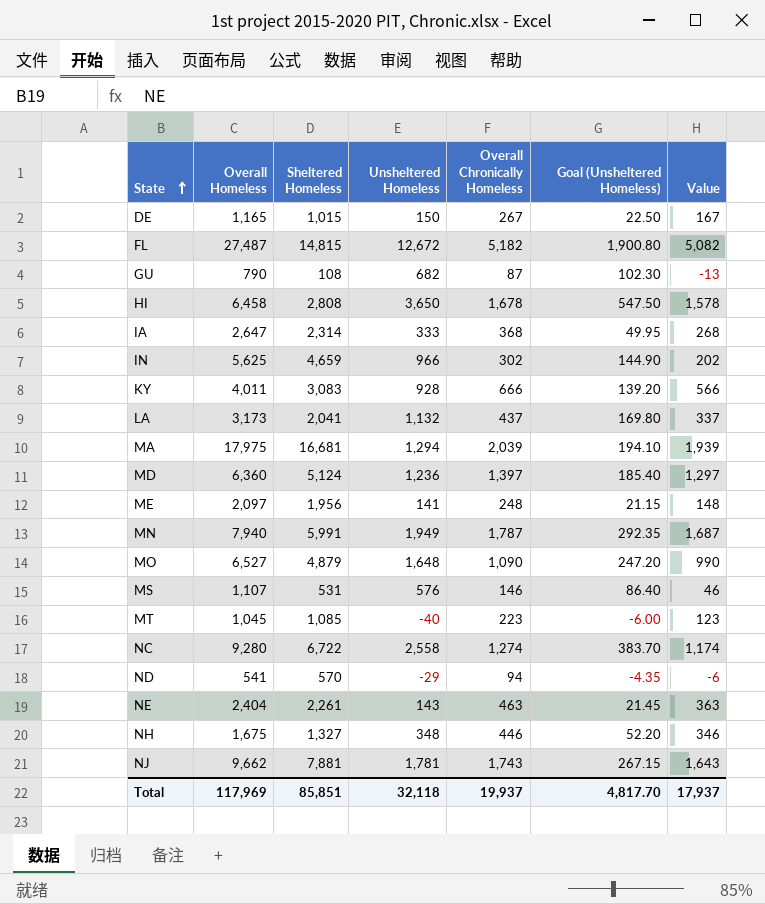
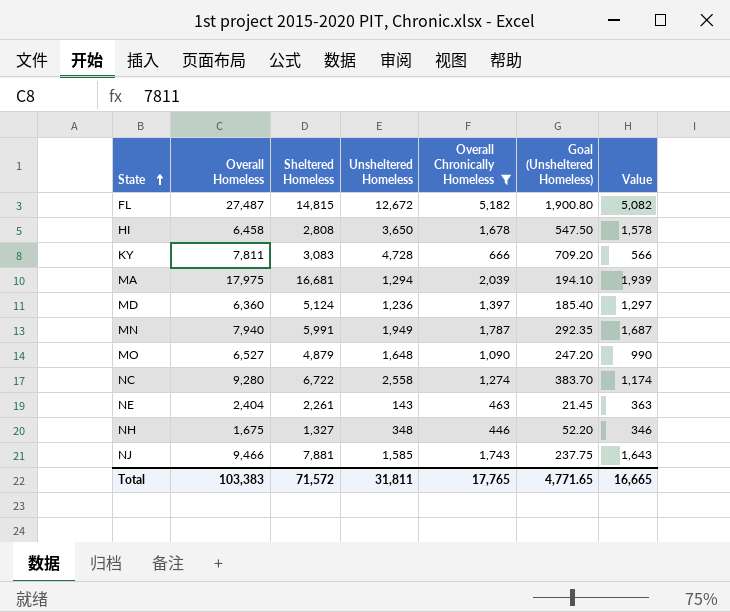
filter: none -> Overall Chronically Homeless >= 446
KY | Overall Homeless: 4,011 -> 7,811
KY | Unsheltered Homeless: 928 -> 4,728
KY | Goal (Unsheltered Homeless): 139.20 -> 709.20
NJ | Overall Homeless: 9,662 -> 9,466
NJ | Unsheltered Homeless: 1,781 -> 1,585
NJ | Goal (Unsheltered Homeless): 267.15 -> 237.75
Total | Overall Homeless: 117,969 -> 103,383
Total | Sheltered Homeless: 85,851 -> 71,572
Total | Unsheltered Homeless: 32,118 -> 31,811
Total | Overall Chronically Homeless: 19,937 -> 17,765
Total | Goal (Unsheltered Homeless): 4,817.70 -> 4,771.65
Total | Value: 17,937 -> 16,665

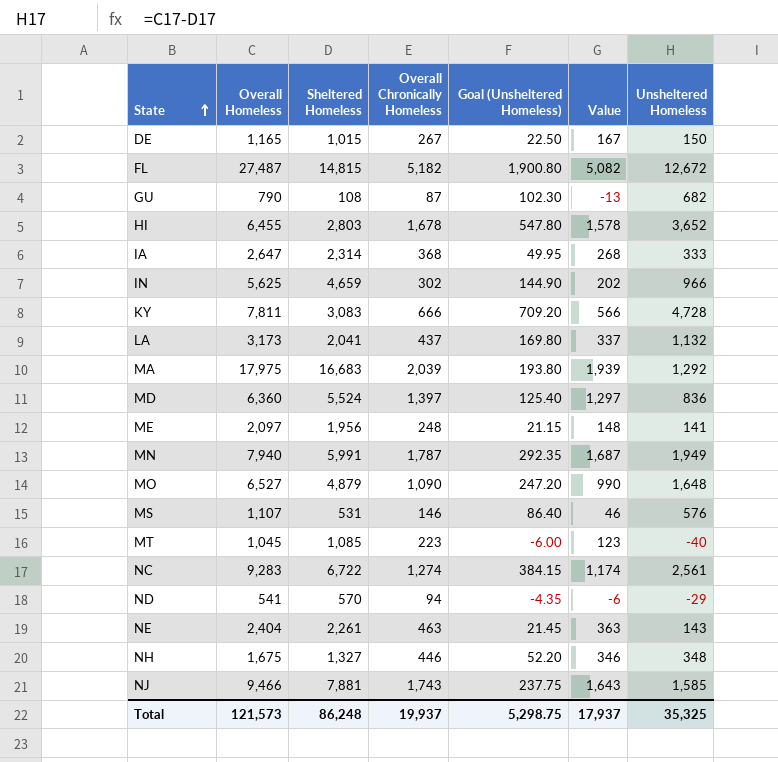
filter: Overall Chronically Homeless >= 446 -> none
column Unsheltered Homeless | position: 4 -> 7
HI | Overall Homeless: 6,458 -> 6,455
HI | Sheltered Homeless: 2,808 -> 2,803
HI | Goal (Unsheltered Homeless): 547.50 -> 547.80
HI | Unsheltered Homeless: 3,650 -> 3,652
MA | Sheltered Homeless: 16,681 -> 16,683
MA | Goal (Unsheltered Homeless): 194.10 -> 193.80
MA | Unsheltered Homeless: 1,294 -> 1,292
MD | Sheltered Homeless: 5,124 -> 5,524
MD | Goal (Unsheltered Homeless): 185.40 -> 125.40
MD | Unsheltered Homeless: 1,236 -> 836
NC | Overall Homeless: 9,280 -> 9,283
NC | Goal (Unsheltered Homeless): 383.70 -> 384.15
NC | Unsheltered Homeless: 2,558 -> 2,561
Total | Overall Homeless: 103,383 -> 121,573
Total | Sheltered Homeless: 71,572 -> 86,248
Total | Overall Chronically Homeless: 17,765 -> 19,937
Total | Goal (Unsheltered Homeless): 4,771.65 -> 5,298.75
Total | Value: 16,665 -> 17,937
Total | Unsheltered Homeless: 31,811 -> 35,325

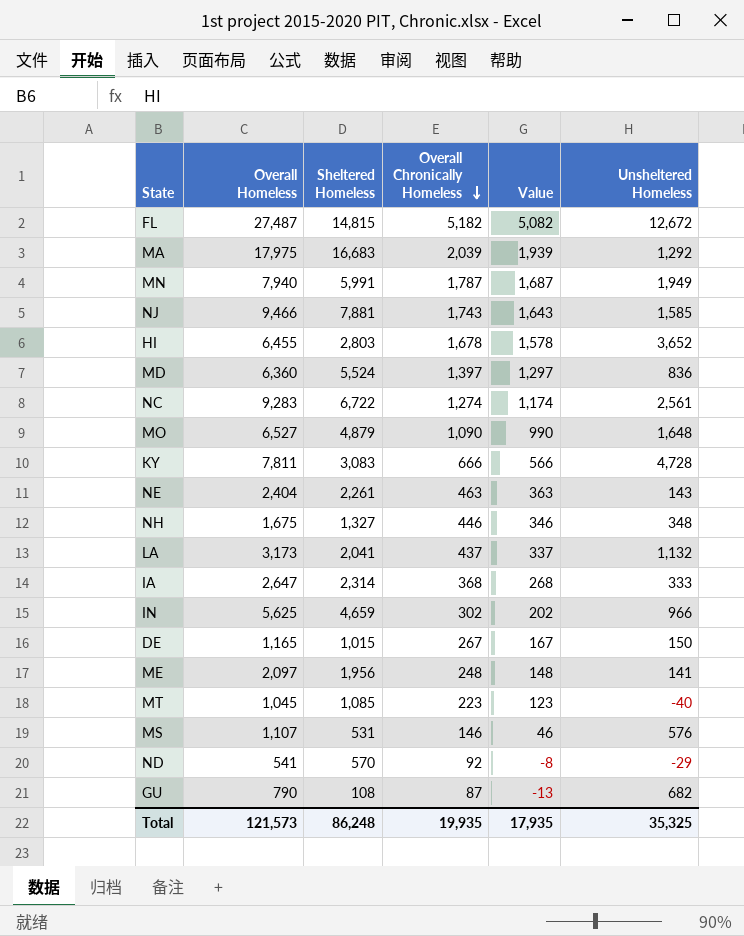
row order: State ascending -> Overall Chronically Homeless descending
column Goal (Unsheltered Homeless) | formula: [Unsheltered Homeless] * 0.15 -> none
ND | Overall Chronically Homeless: 94 -> 92
ND | Value: -6 -> -8
Total | Overall Chronically Homeless: 19,937 -> 19,935
Total | Value: 17,937 -> 17,935

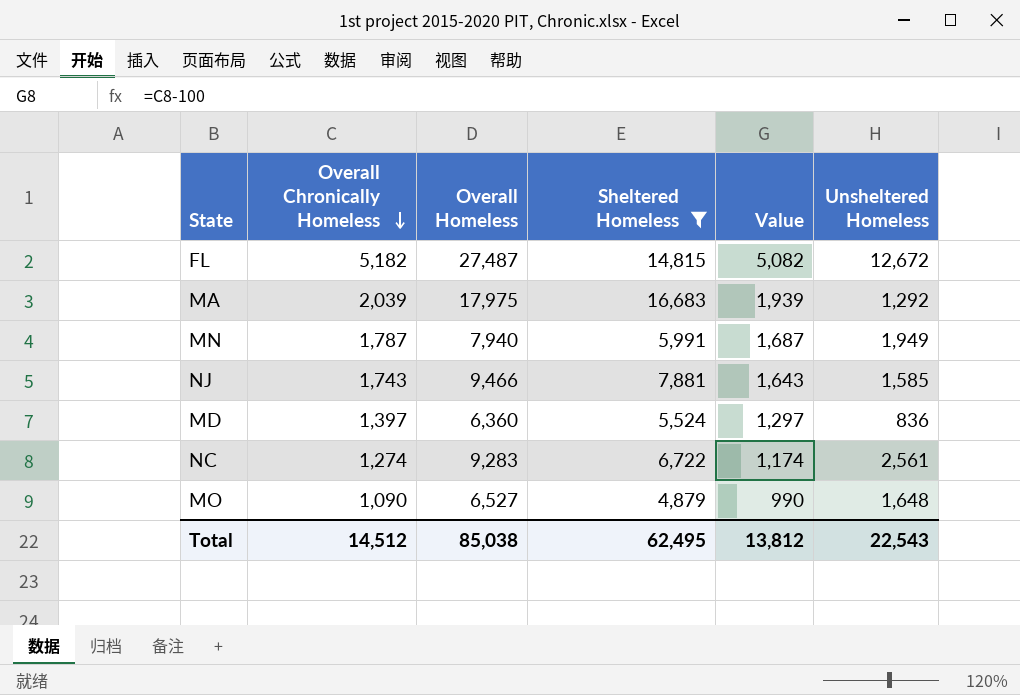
filter: none -> Sheltered Homeless >= 4,879
column Overall Chronically Homeless | position: 4 -> 2
Total | Overall Chronically Homeless: 19,935 -> 14,512
Total | Overall Homeless: 121,573 -> 85,038
Total | Sheltered Homeless: 86,248 -> 62,495
Total | Value: 17,935 -> 13,812
Total | Unsheltered Homeless: 35,325 -> 22,543

